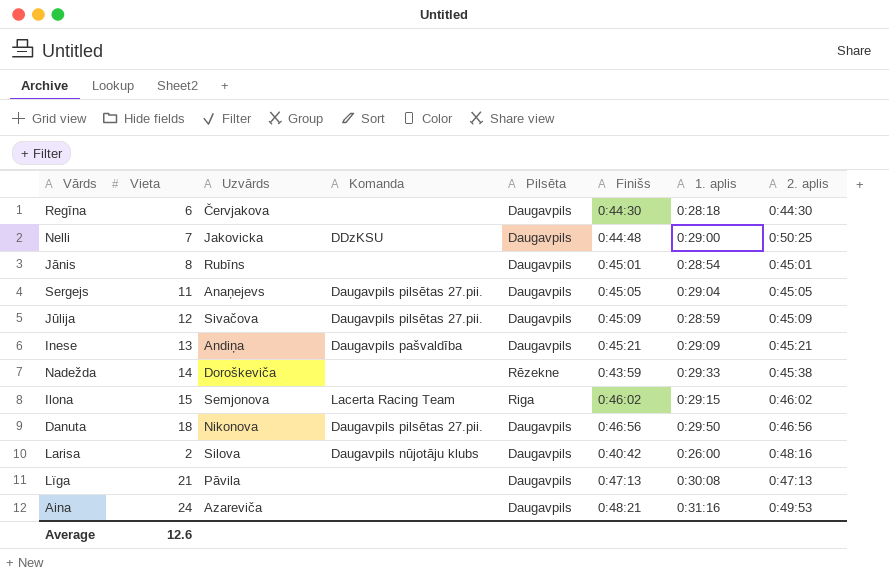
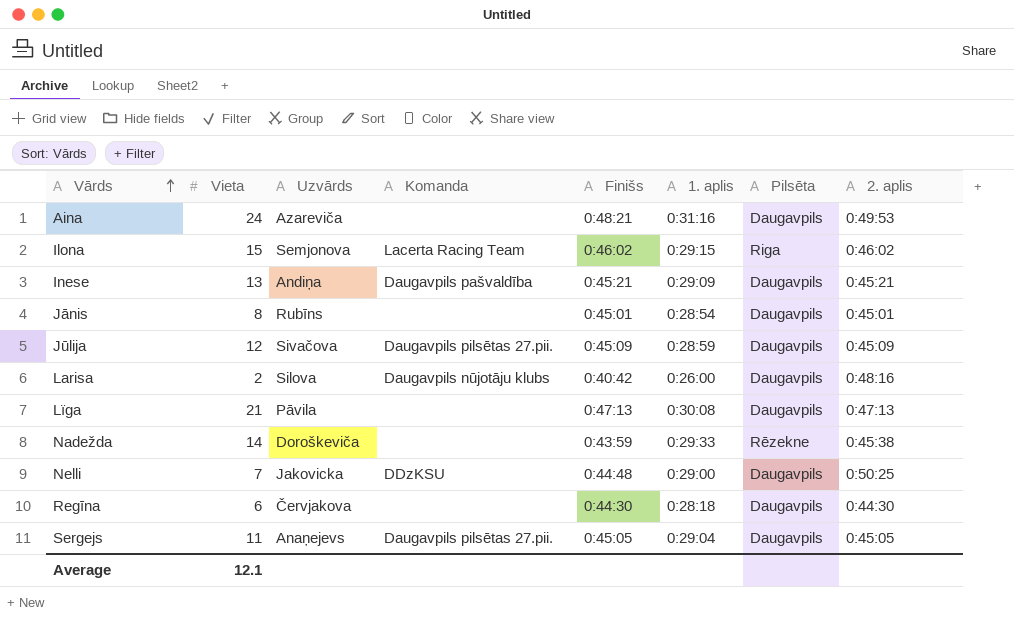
row order: none -> Vārds ascending
column Pilsēta | position: 5 -> 7
row Danuta: 18 | Nikonova | Daugavpils pilsētas 27.pii. | Daugavpils | 0:46:56 | 0:29:50 | 0:46:56 -> none
Average | Vieta: 12.6 -> 12.1

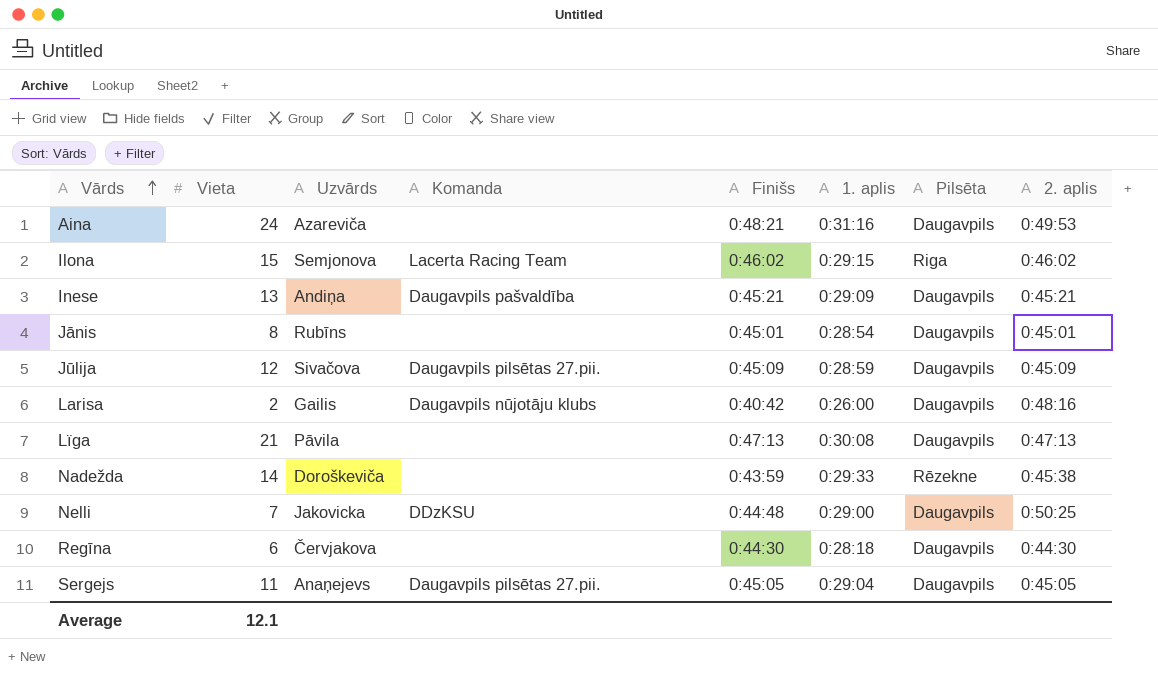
Larisa | Uzvārds: Silova -> Gailis

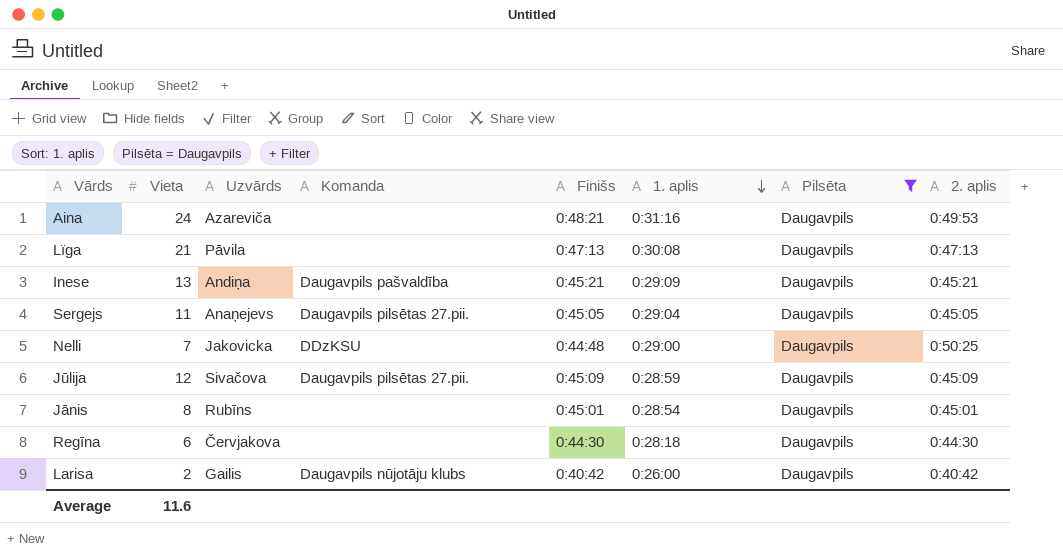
filter: none -> Pilsēta = Daugavpils
row order: Vārds ascending -> 1. aplis descending
Larisa | 2. aplis: 0:48:16 -> 0:40:42
Average | Vieta: 12.1 -> 11.6

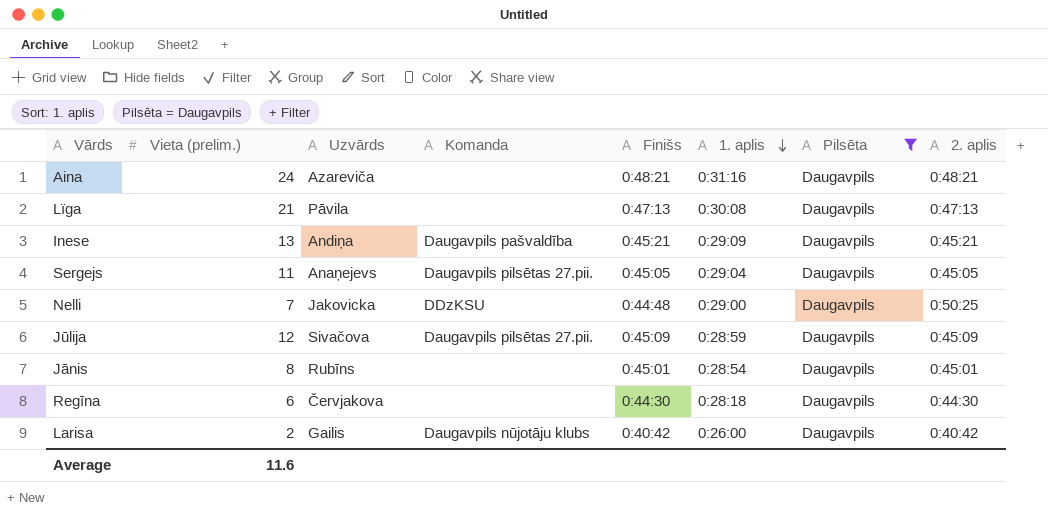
column name: Vieta -> Vieta (prelim.)
Aina | 2. aplis: 0:49:53 -> 0:48:21

